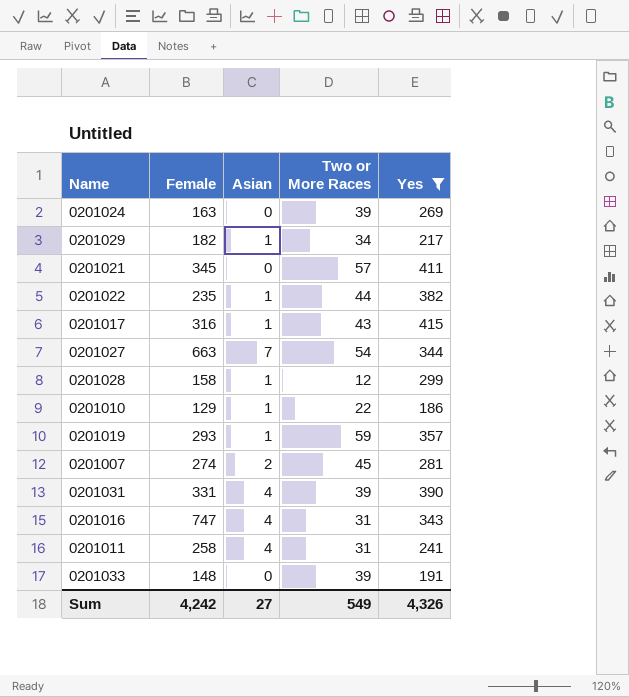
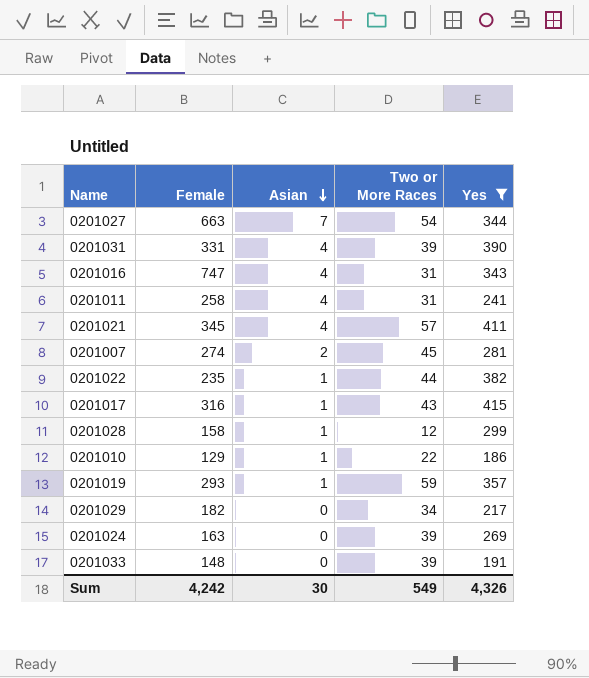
row order: none -> Asian descending
0201021 | Asian: 0 -> 4
0201029 | Asian: 1 -> 0
Sum | Asian: 27 -> 30

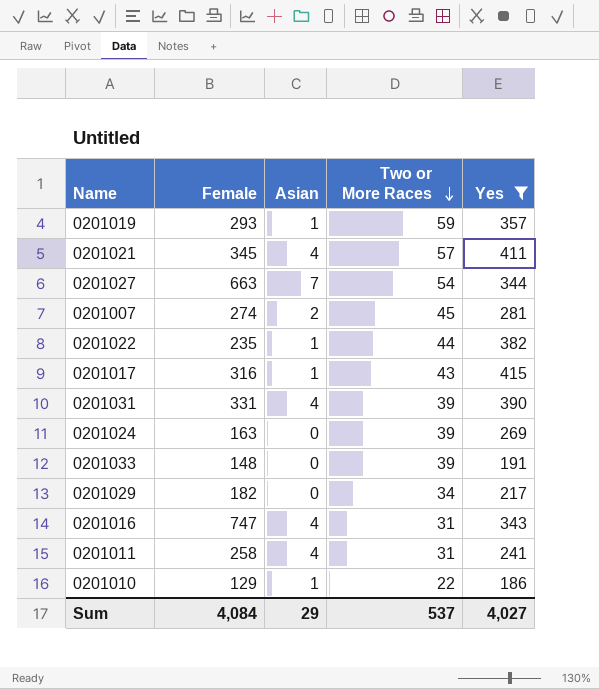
row order: Asian descending -> Two or More Races descending
row 0201028: 158 | 1 | 12 | 299 -> none
Sum | Female: 4,242 -> 4,084
Sum | Asian: 30 -> 29
Sum | Two or More Races: 549 -> 537
Sum | Yes: 4,326 -> 4,027

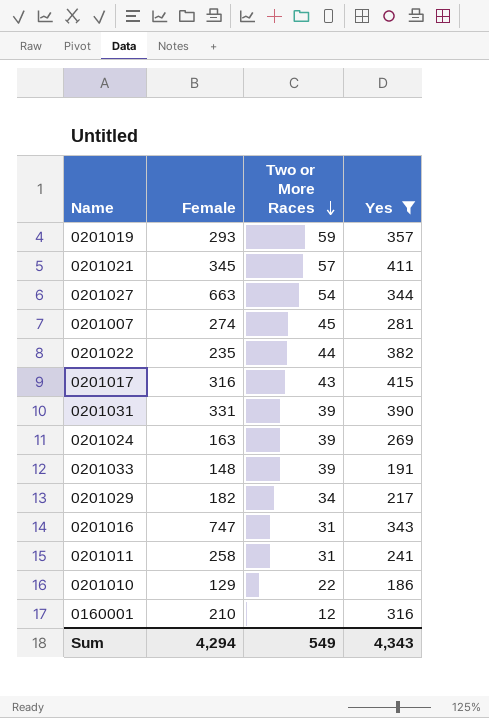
column Asian | position: 3 -> none
row 0160001: none -> 210 | 12 | 316
Sum | Female: 4,084 -> 4,294
Sum | Two or More Races: 537 -> 549
Sum | Yes: 4,027 -> 4,343

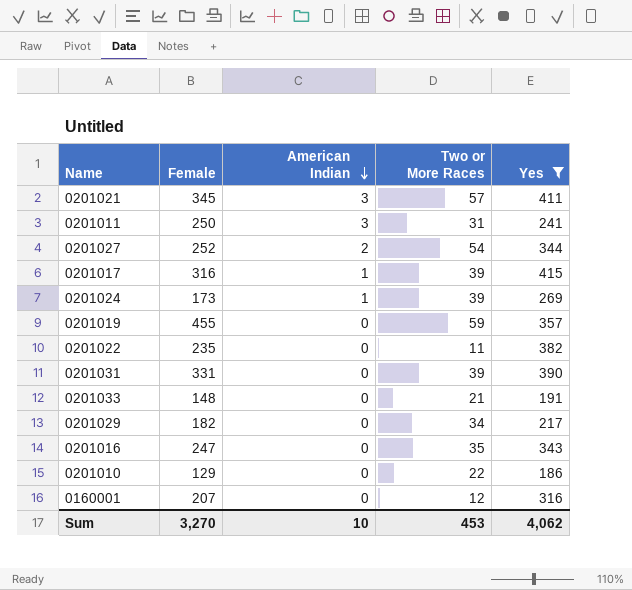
row order: Two or More Races descending -> American Indian descending
column American Indian | position: none -> 3
row 0201007: 274 | 45 | 281 -> none
0201011 | Female: 258 -> 250
0201027 | Female: 663 -> 252
0201017 | Two or More Races: 43 -> 39
0201024 | Female: 163 -> 173
0201019 | Female: 293 -> 455
0201022 | Two or More Races: 44 -> 11
0201033 | Two or More Races: 39 -> 21
0201016 | Female: 747 -> 247
0201016 | Two or More Races: 31 -> 35
0160001 | Female: 210 -> 207
Sum | Female: 4,294 -> 3,270
Sum | Two or More Races: 549 -> 453
Sum | Yes: 4,343 -> 4,062

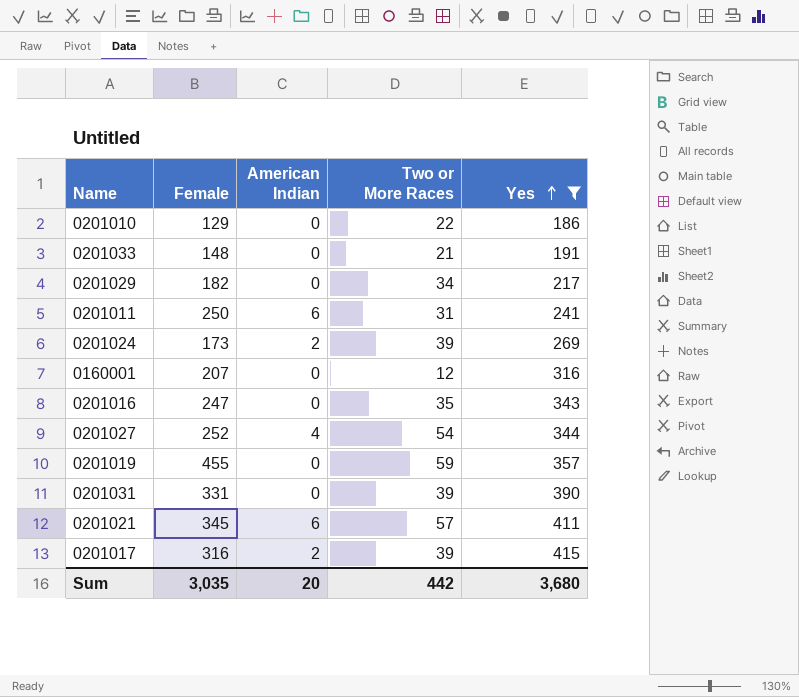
row order: American Indian descending -> Yes ascending
row 0201022: 235 | 0 | 11 | 382 -> none
0201011 | American Indian: 3 -> 6
0201024 | American Indian: 1 -> 2
0201027 | American Indian: 2 -> 4
0201021 | American Indian: 3 -> 6
0201017 | American Indian: 1 -> 2
Sum | Female: 3,270 -> 3,035
Sum | American Indian: 10 -> 20
Sum | Two or More Races: 453 -> 442
Sum | Yes: 4,062 -> 3,680

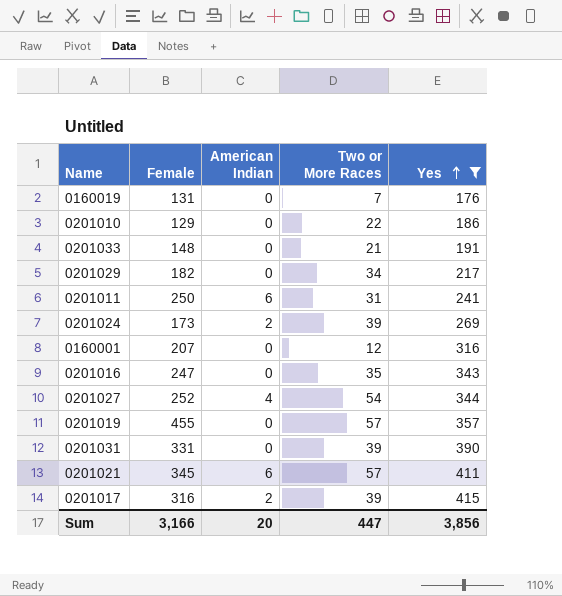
row 0160019: none -> 131 | 0 | 7 | 176
0201019 | Two or More Races: 59 -> 57
Sum | Female: 3,035 -> 3,166
Sum | Two or More Races: 442 -> 447
Sum | Yes: 3,680 -> 3,856

